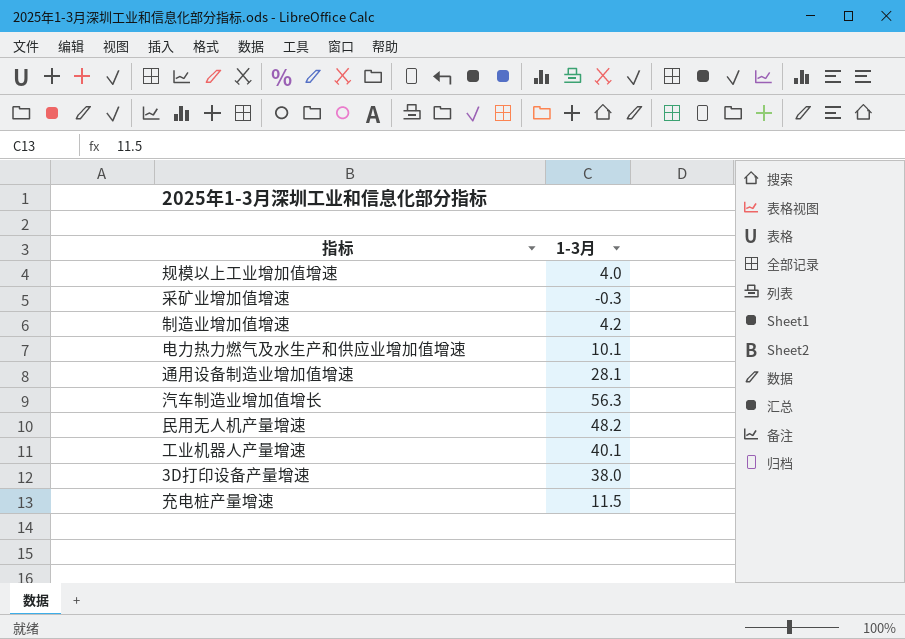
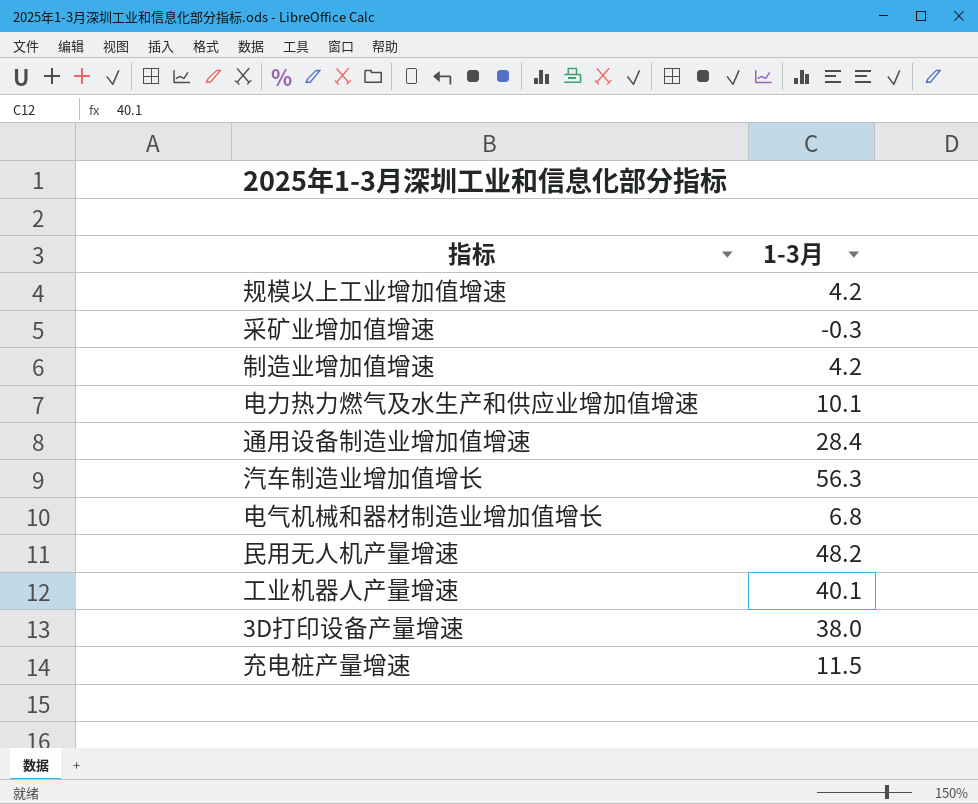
规模以上工业增加值增速 | 1-3月: 4.0 -> 4.2
通用设备制造业增加值增速 | 1-3月: 28.1 -> 28.4
row 电气机械和器材制造业增加值增长: none -> 6.8

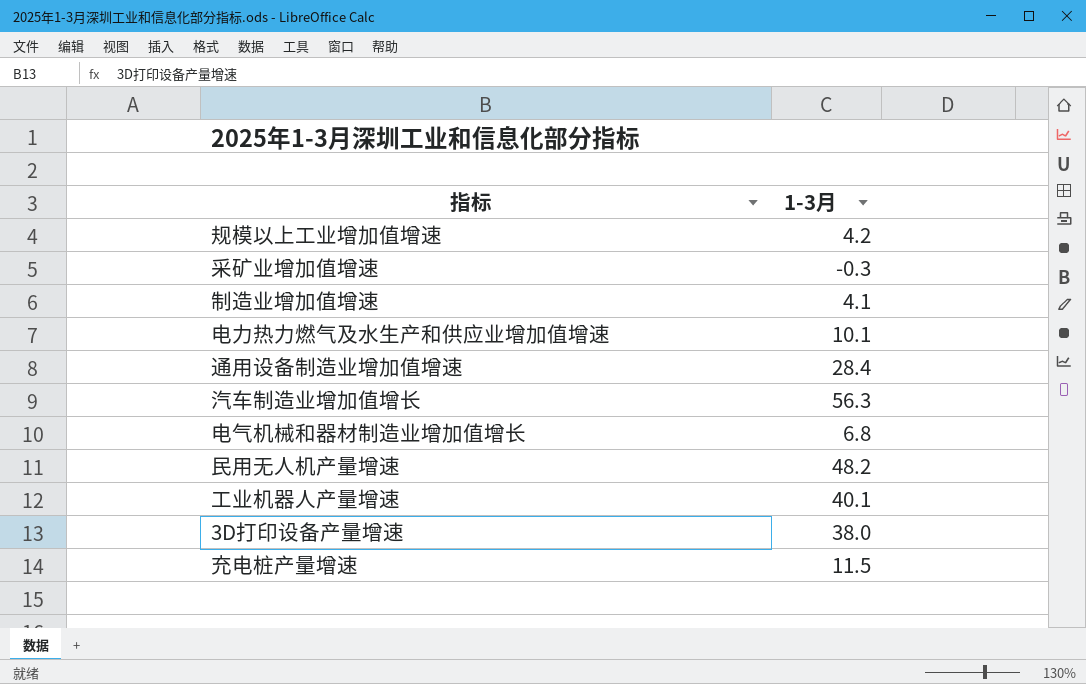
制造业增加值增速 | 1-3月: 4.2 -> 4.1

